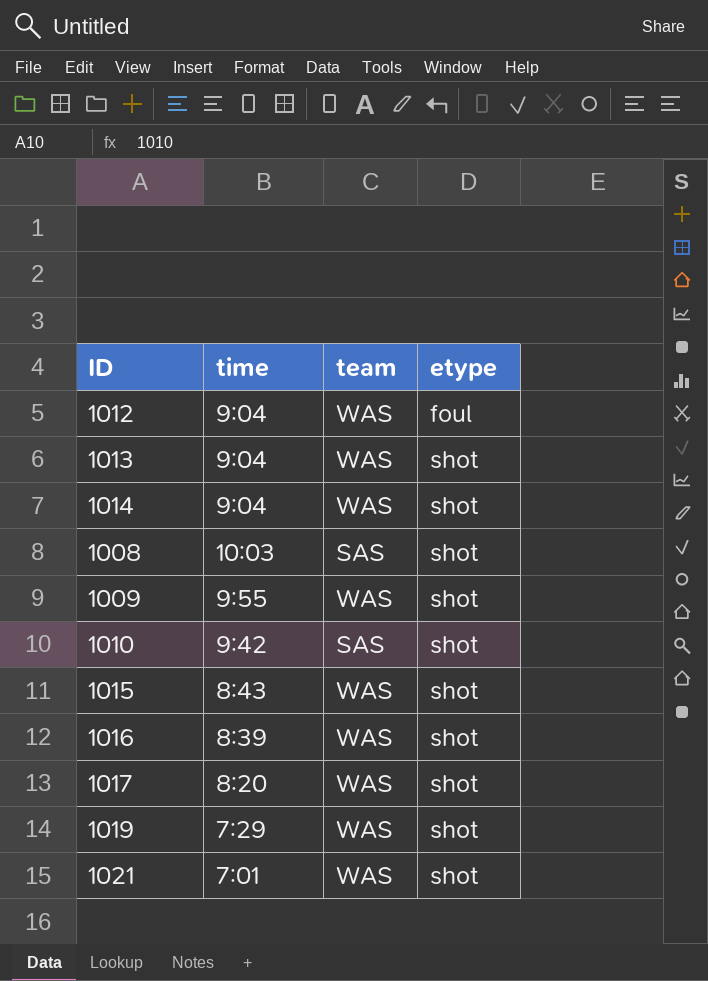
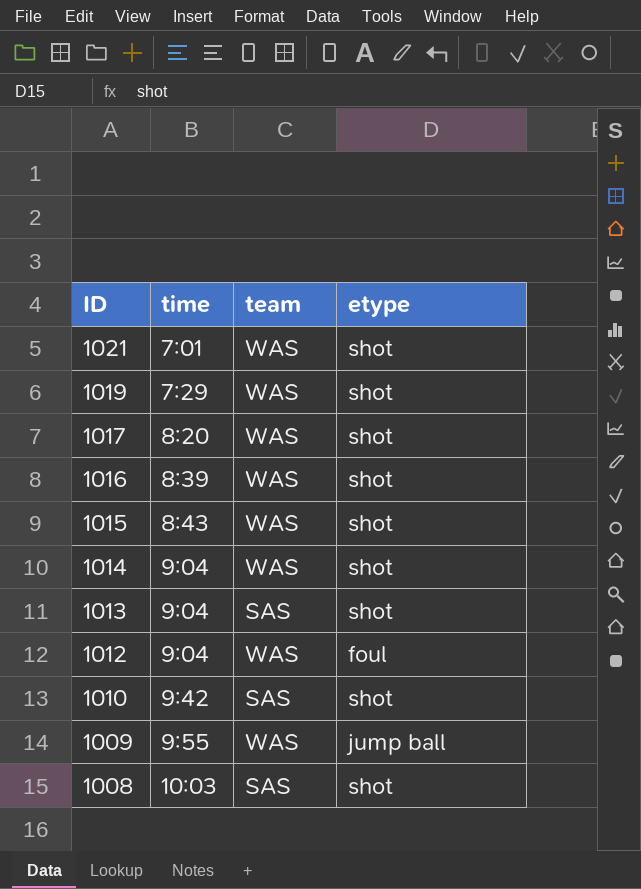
row order: etype ascending -> ID descending
1013 | team: WAS -> SAS
1009 | etype: shot -> jump ball

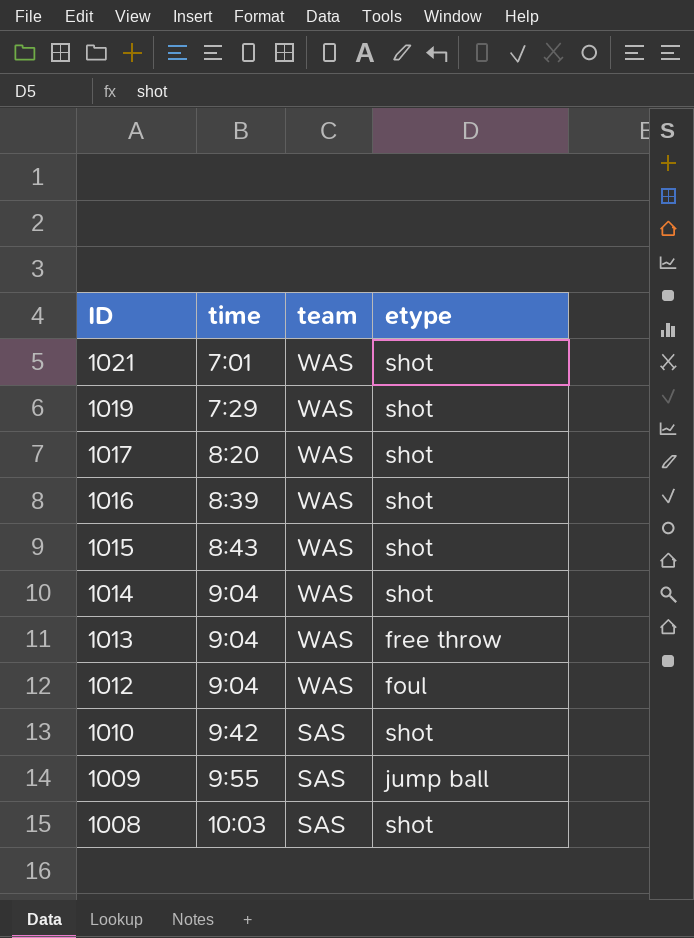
1013 | team: SAS -> WAS
1013 | etype: shot -> free throw
1009 | team: WAS -> SAS

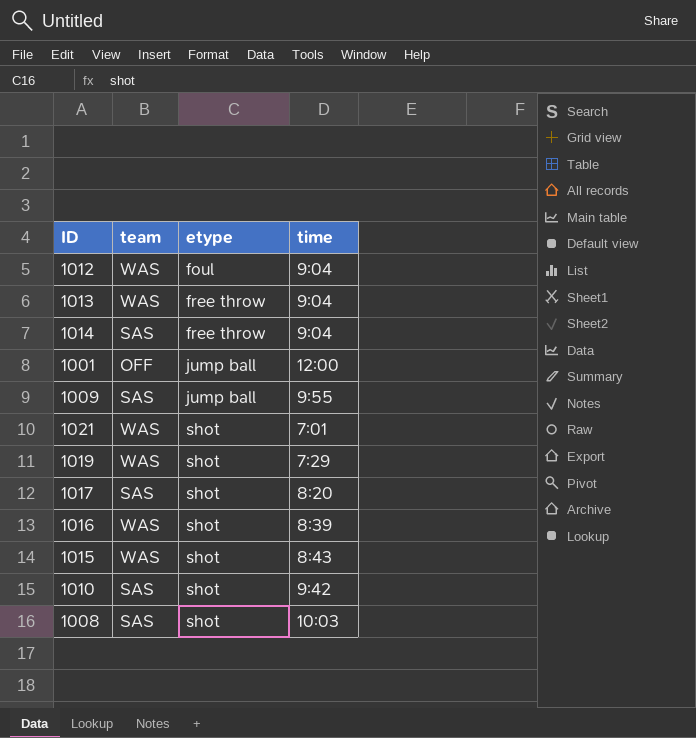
row order: ID descending -> etype ascending
column time | position: 2 -> 4
1014 | team: WAS -> SAS
1014 | etype: shot -> free throw
row 1001: none -> OFF | jump ball | 12:00
1017 | team: WAS -> SAS

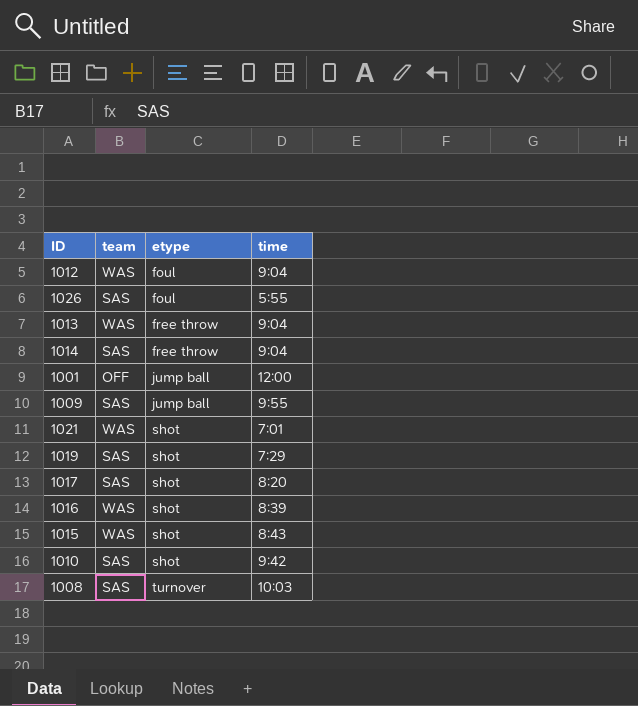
row 1026: none -> SAS | foul | 5:55
1019 | team: WAS -> SAS
1008 | etype: shot -> turnover

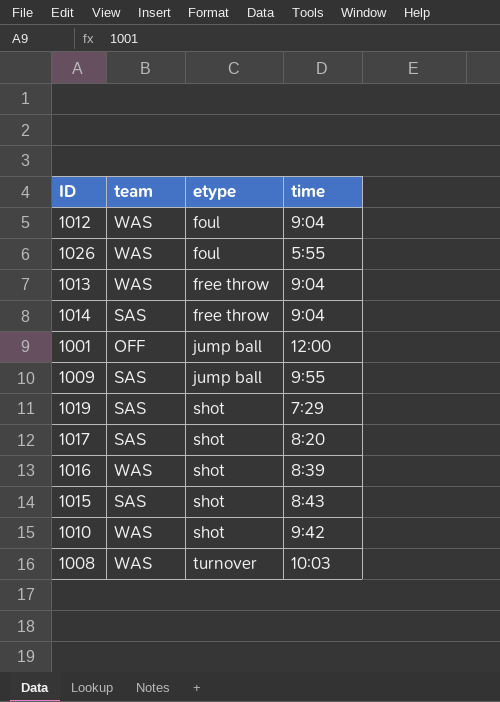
row 1021: WAS | shot | 7:01 -> none
1026 | team: SAS -> WAS
1015 | team: WAS -> SAS
1010 | team: SAS -> WAS
1008 | team: SAS -> WAS

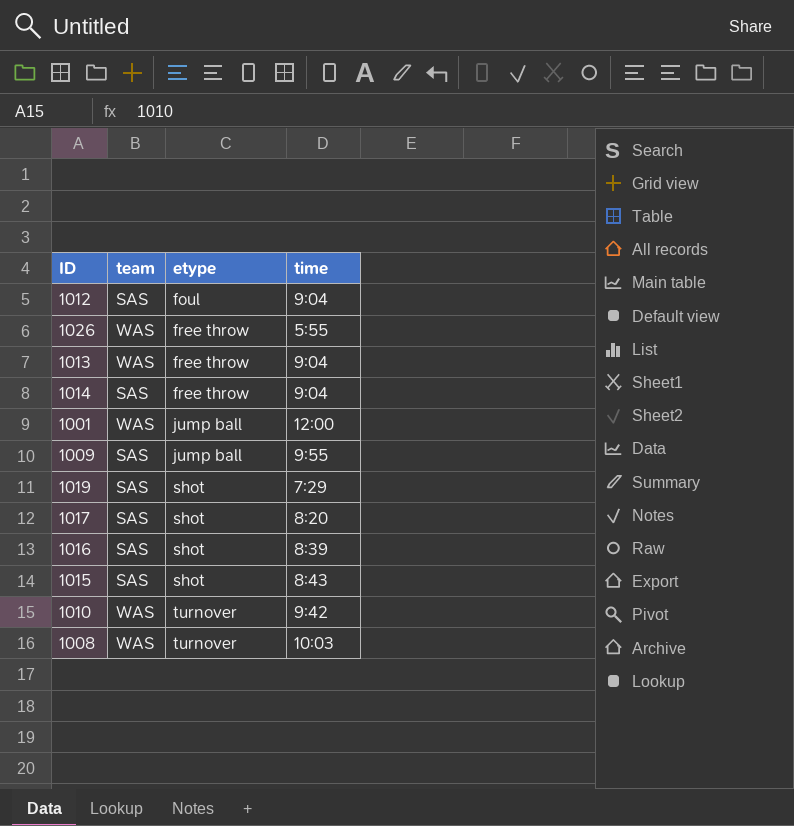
1012 | team: WAS -> SAS
1026 | etype: foul -> free throw
1001 | team: OFF -> WAS
1016 | team: WAS -> SAS
1010 | etype: shot -> turnover

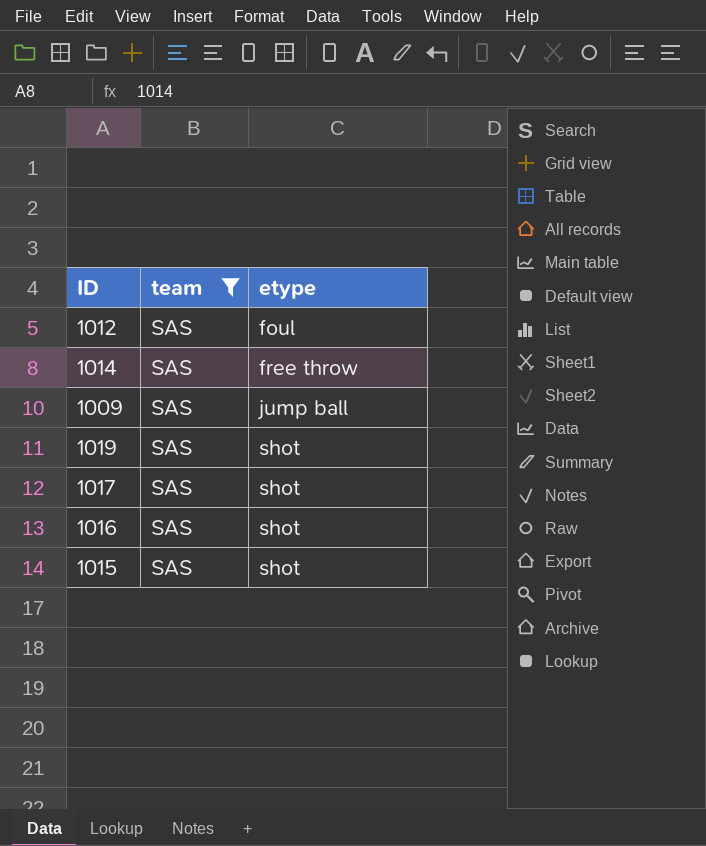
filter: none -> team = SAS
column time | position: 4 -> none

